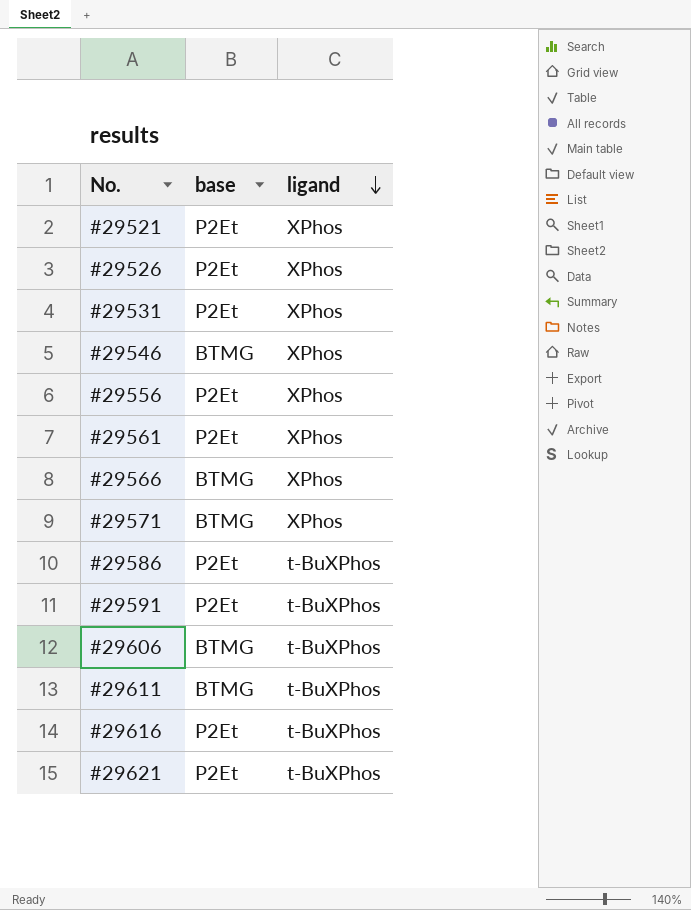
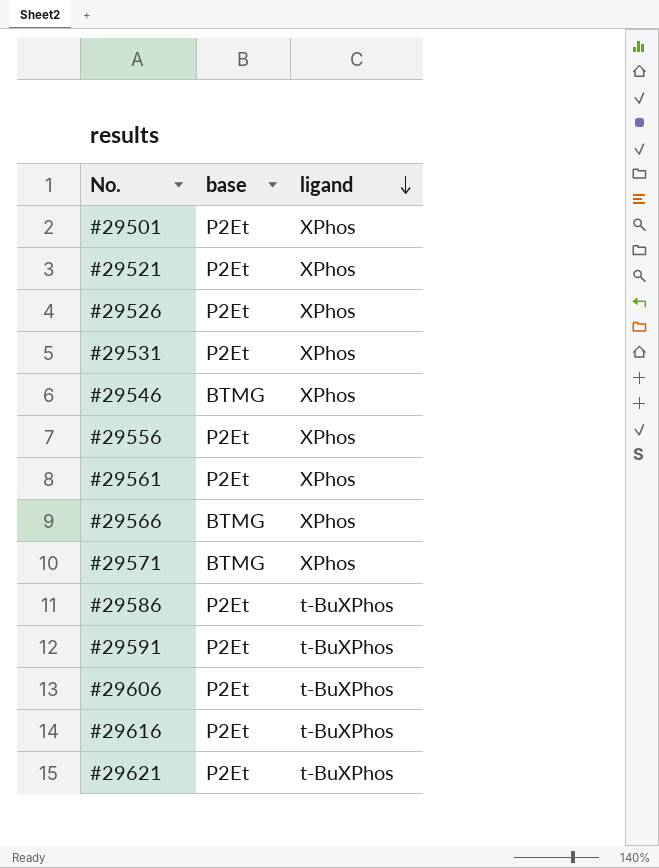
row #29611: BTMG | t-BuXPhos -> none
row #29501: none -> P2Et | XPhos
#29606 | base: BTMG -> P2Et

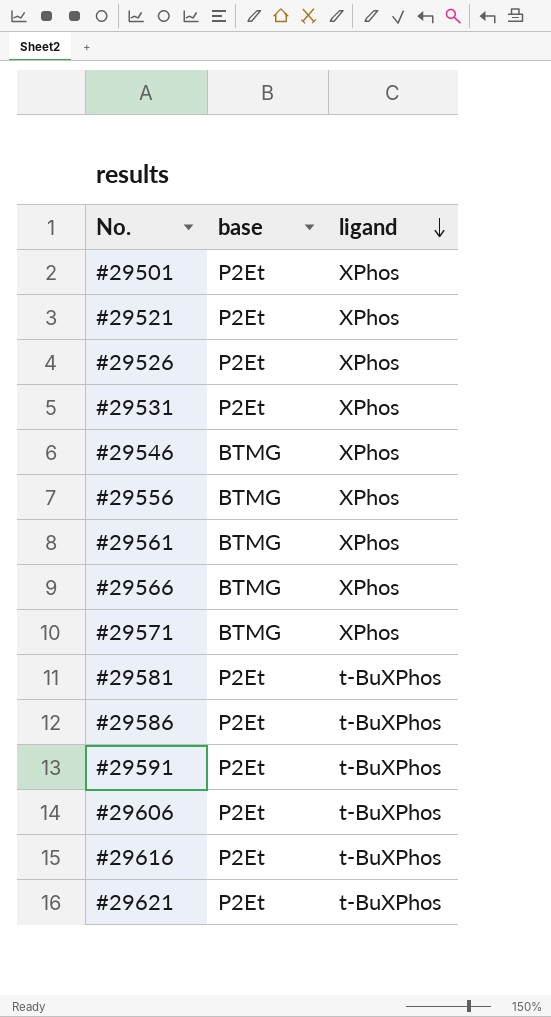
#29556 | base: P2Et -> BTMG
#29561 | base: P2Et -> BTMG
row #29581: none -> P2Et | t-BuXPhos

